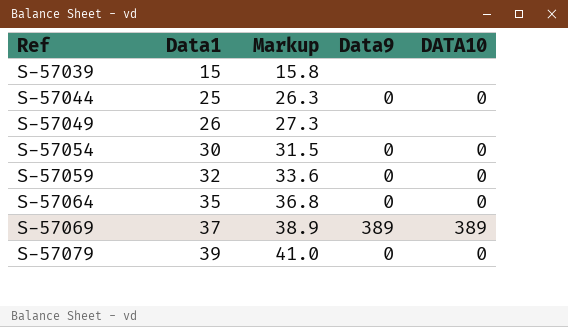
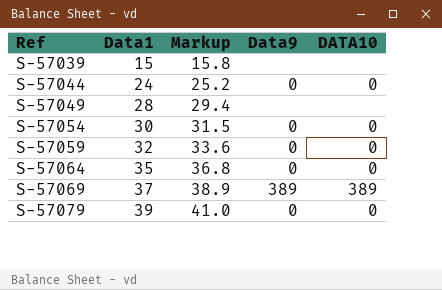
S-57044 | Data1: 25 -> 24
S-57044 | Markup: 26.3 -> 25.2
S-57049 | Data1: 26 -> 28
S-57049 | Markup: 27.3 -> 29.4

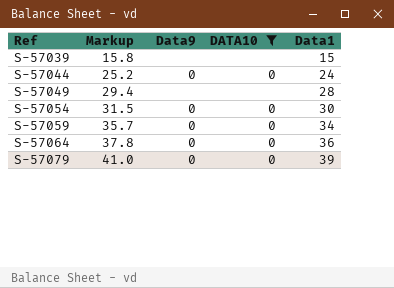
filter: none -> DATA10 != 389
column Data1 | position: 2 -> 5
S-57059 | Markup: 33.6 -> 35.7
S-57059 | Data1: 32 -> 34
S-57064 | Markup: 36.8 -> 37.8
S-57064 | Data1: 35 -> 36

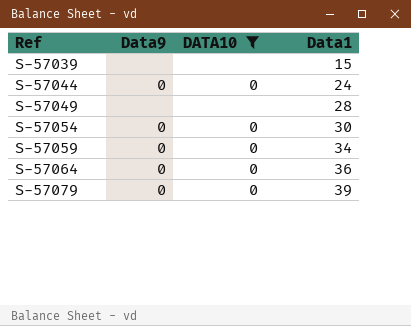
column Markup | formula: [Data1] * 1.05 -> none

